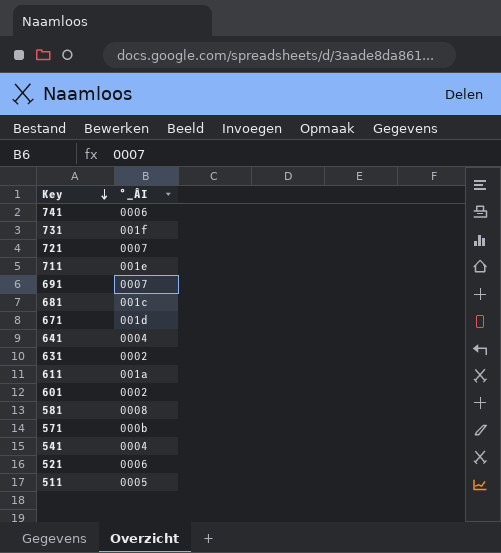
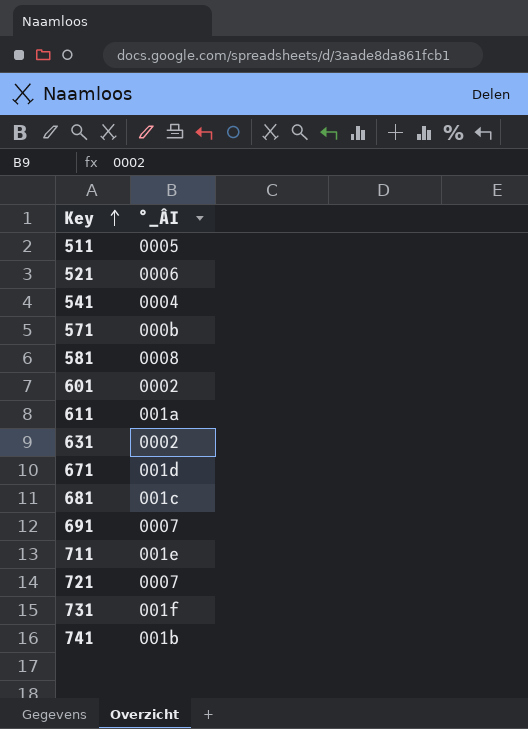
row order: Key descending -> Key ascending
row 641: 0004 -> none
741 | °_ÂI: 0006 -> 001b

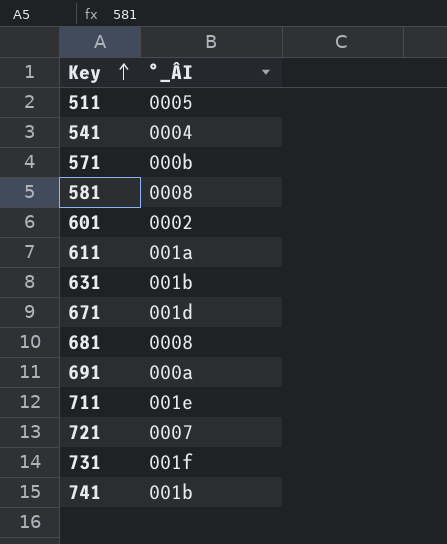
row 521: 0006 -> none
631 | °_ÂI: 0002 -> 001b
681 | °_ÂI: 001c -> 0008
691 | °_ÂI: 0007 -> 000a

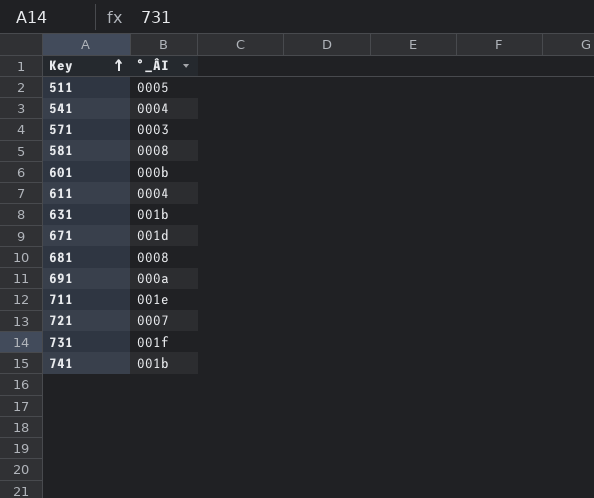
571 | °_ÂI: 000b -> 0003
601 | °_ÂI: 0002 -> 000b
611 | °_ÂI: 001a -> 0004

